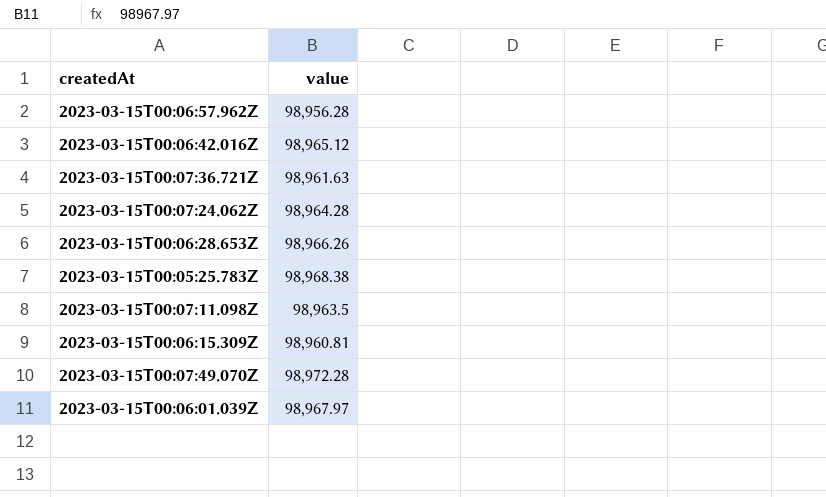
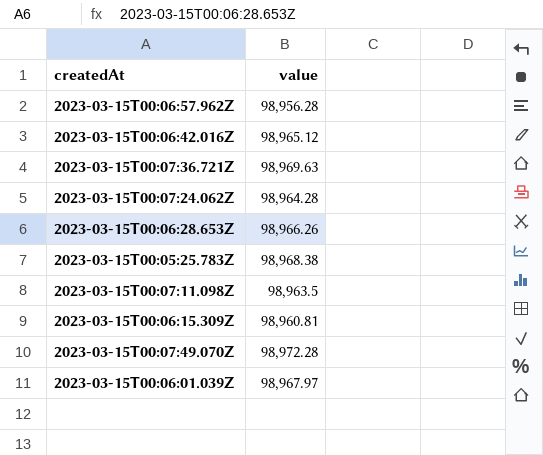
2023-03-15T00:07:36.721Z | value: 98,961.63 -> 98,969.63

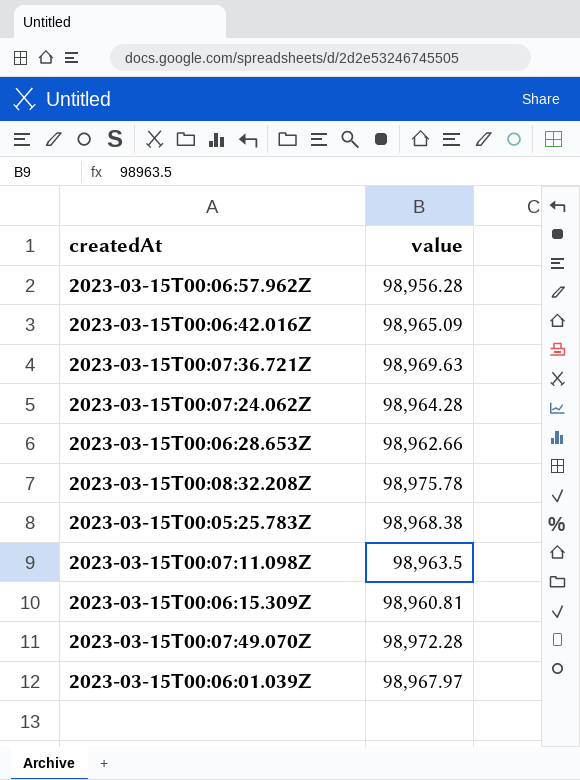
2023-03-15T00:06:42.016Z | value: 98,965.12 -> 98,965.09
2023-03-15T00:06:28.653Z | value: 98,966.26 -> 98,962.66
row 2023-03-15T00:08:32.208Z: none -> 98,975.78

